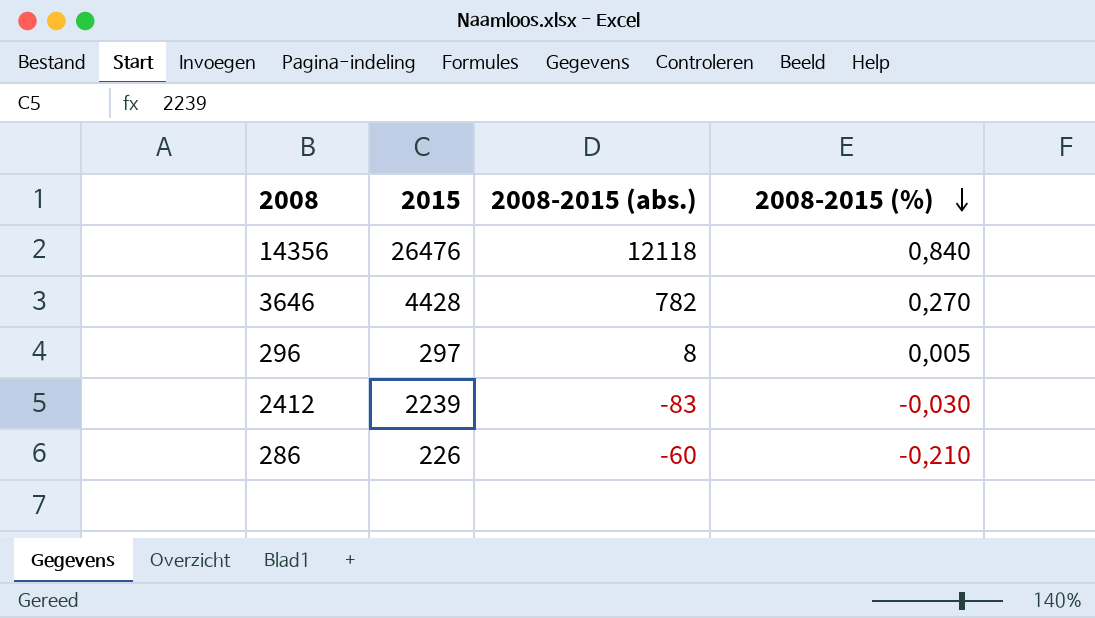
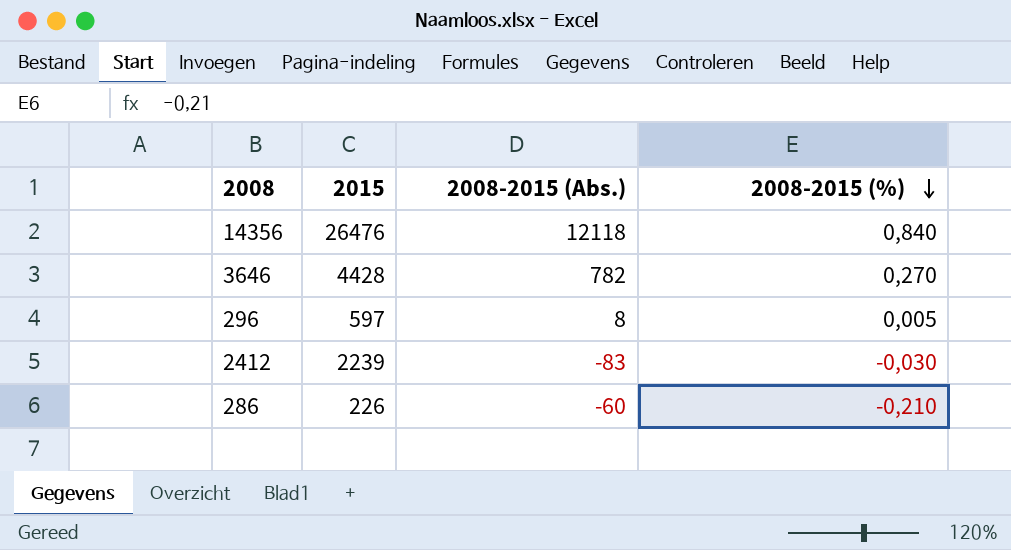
column name: 2008-2015 (abs.) -> 2008-2015 (Abs.)
296 | 2015: 297 -> 597

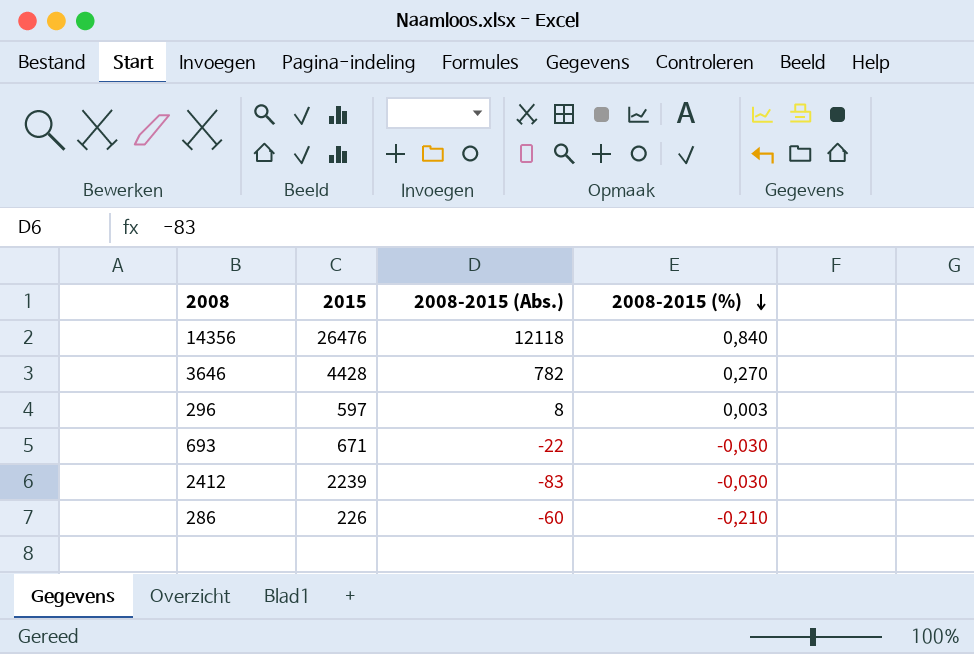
296 | 2008-2015 (%): 0,005 -> 0,003
row 693: none -> 671 | -22 | -0,030

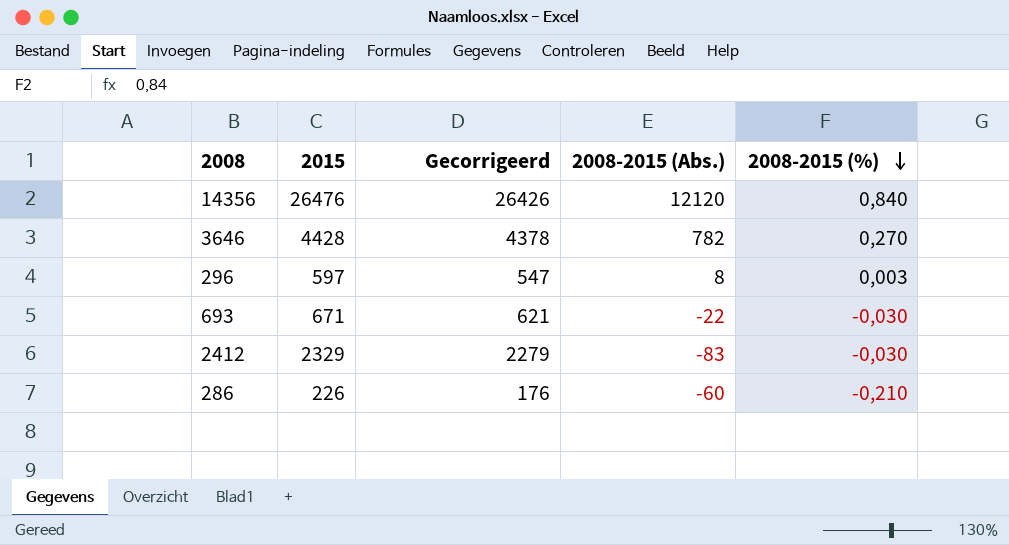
column Gecorrigeerd | formula: none -> [2015] - 50
14356 | 2008-2015 (Abs.): 12118 -> 12120
2412 | 2015: 2239 -> 2329

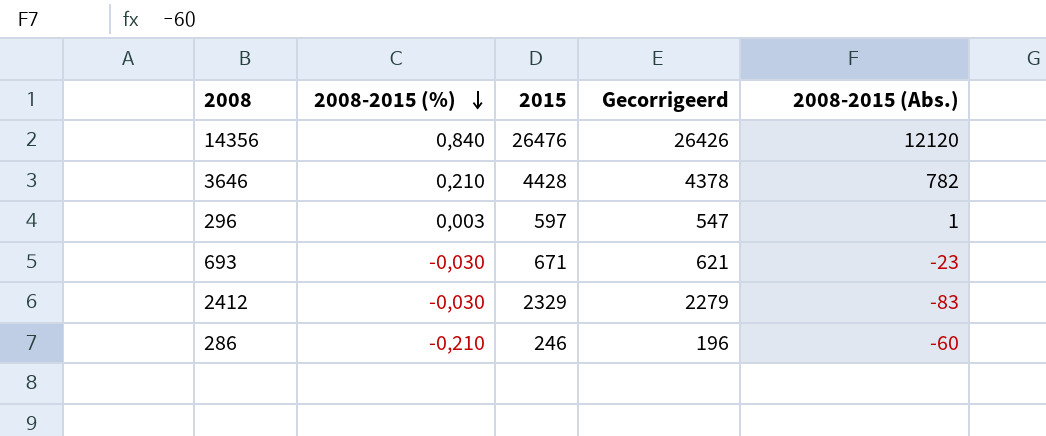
column 2008-2015 (%) | position: 5 -> 2
3646 | 2008-2015 (%): 0,270 -> 0,210
296 | 2008-2015 (Abs.): 8 -> 1
693 | 2008-2015 (Abs.): -22 -> -23
286 | 2015: 226 -> 246
286 | Gecorrigeerd: 176 -> 196

